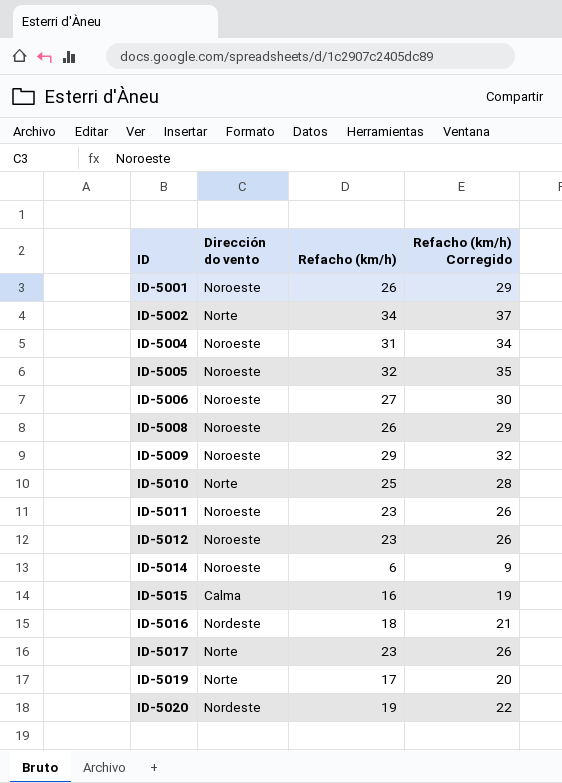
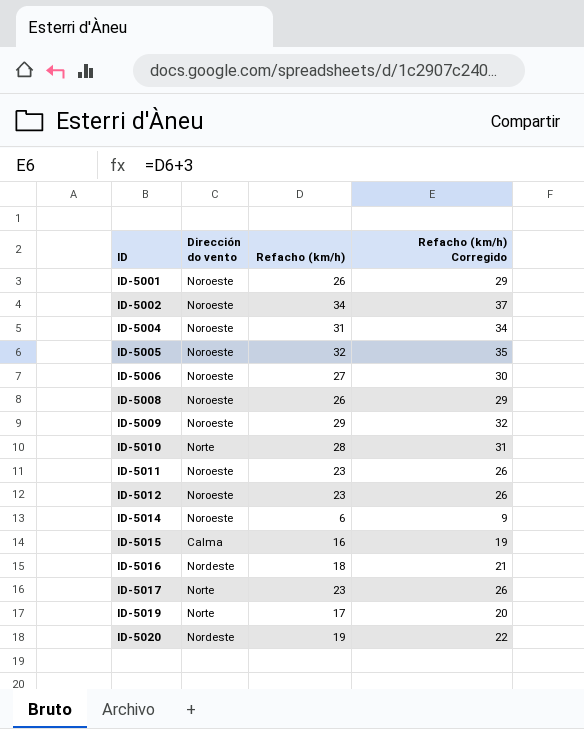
ID-5002 | Dirección do vento: Norte -> Noroeste
ID-5010 | Refacho (km/h): 25 -> 28
ID-5010 | Refacho (km/h) Corregido: 28 -> 31

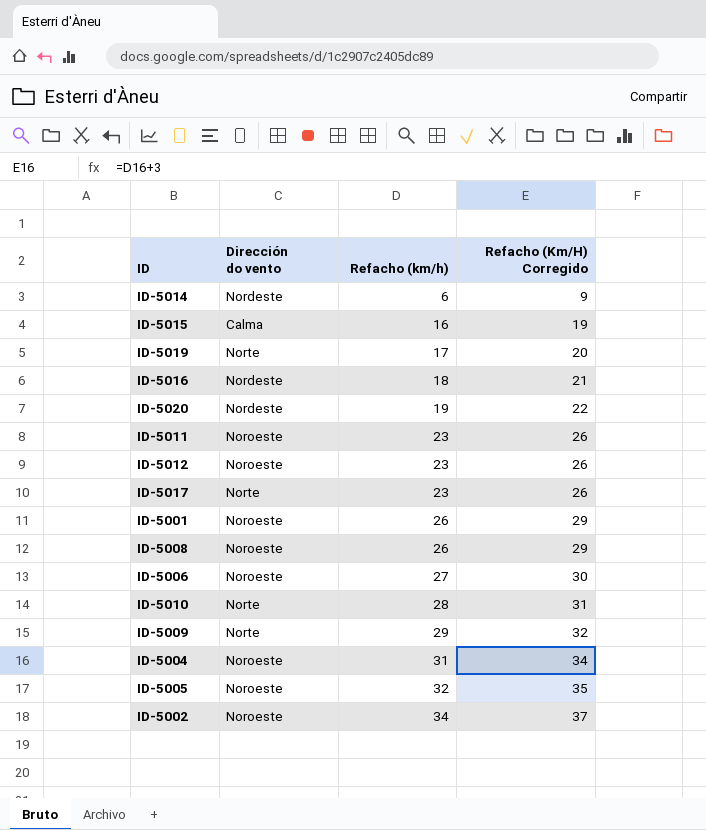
row order: ID ascending -> Refacho (km/h) ascending
column name: Refacho (km/h) Corregido -> Refacho (Km/H) Corregido
ID-5014 | Dirección do vento: Noroeste -> Nordeste
ID-5009 | Dirección do vento: Noroeste -> Norte

